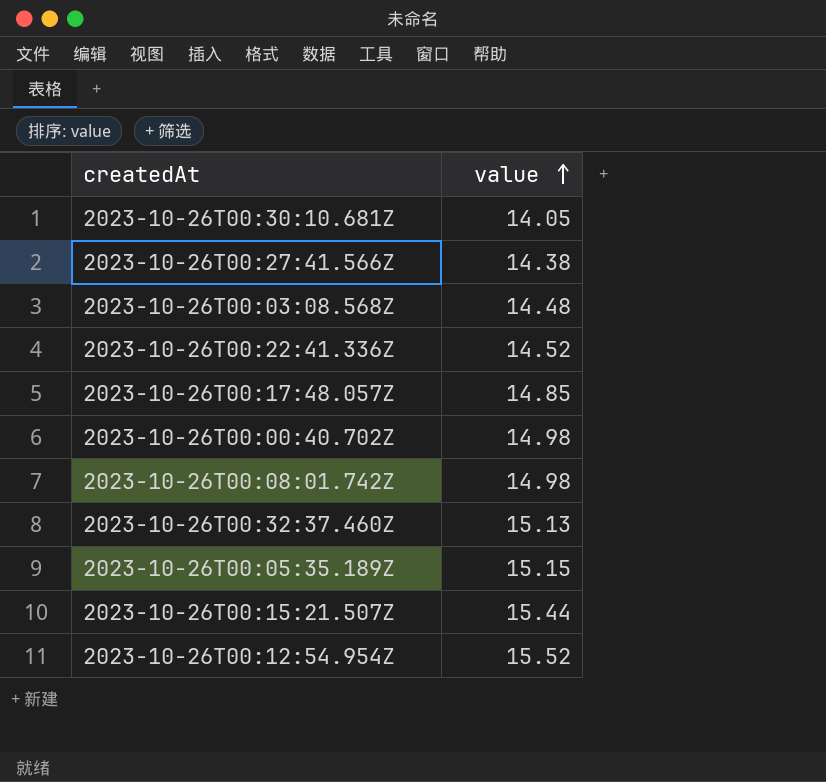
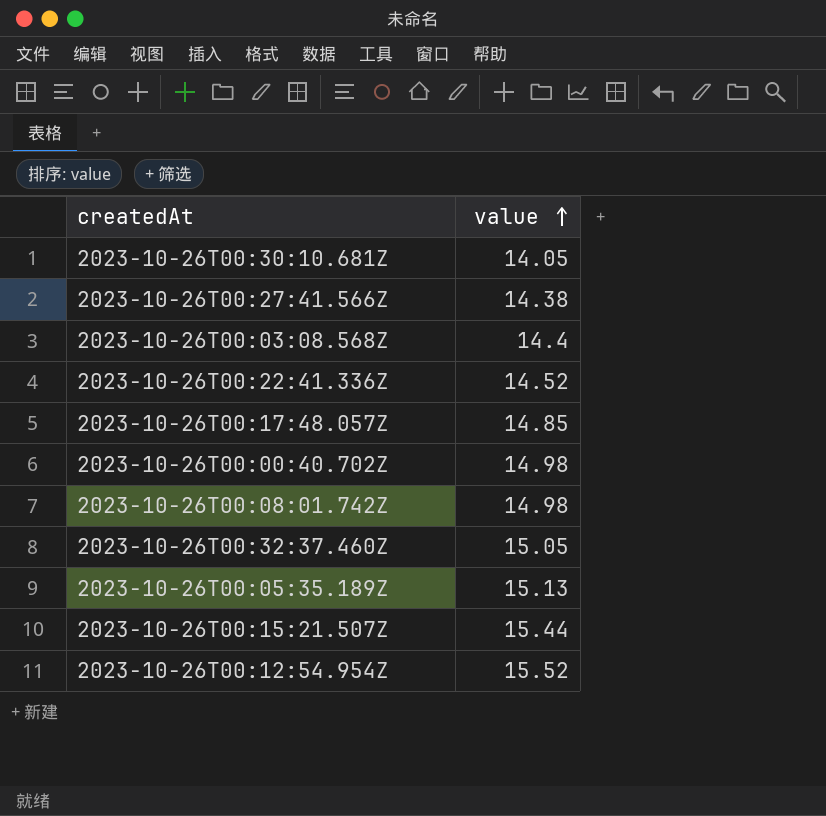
2023-10-26T00:03:08.568Z | value: 14.48 -> 14.4
2023-10-26T00:32:37.460Z | value: 15.13 -> 15.05
2023-10-26T00:05:35.189Z | value: 15.15 -> 15.13

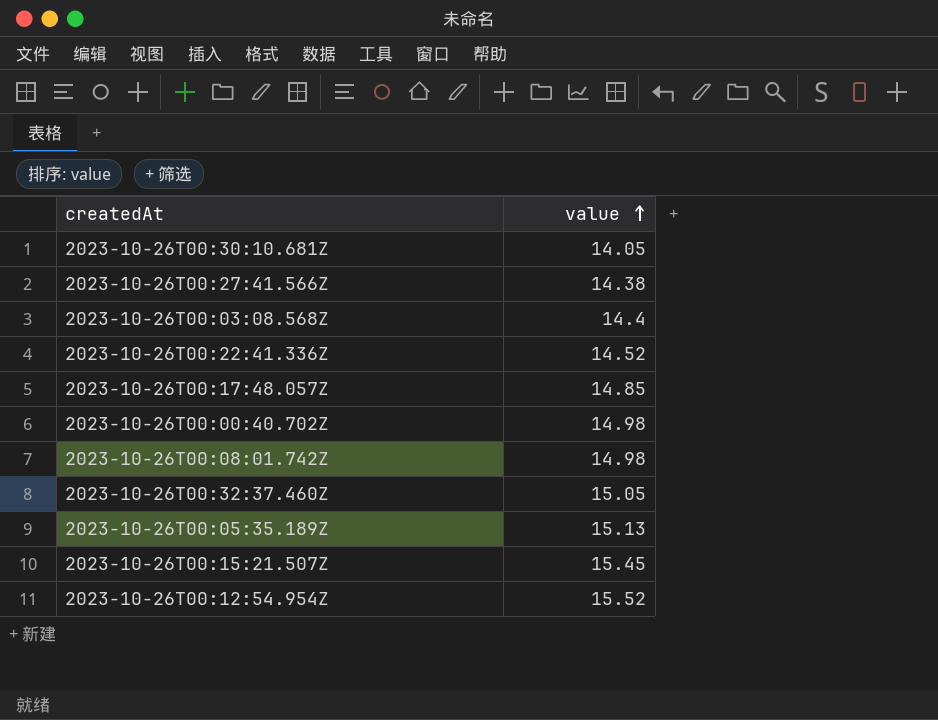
2023-10-26T00:15:21.507Z | value: 15.44 -> 15.45

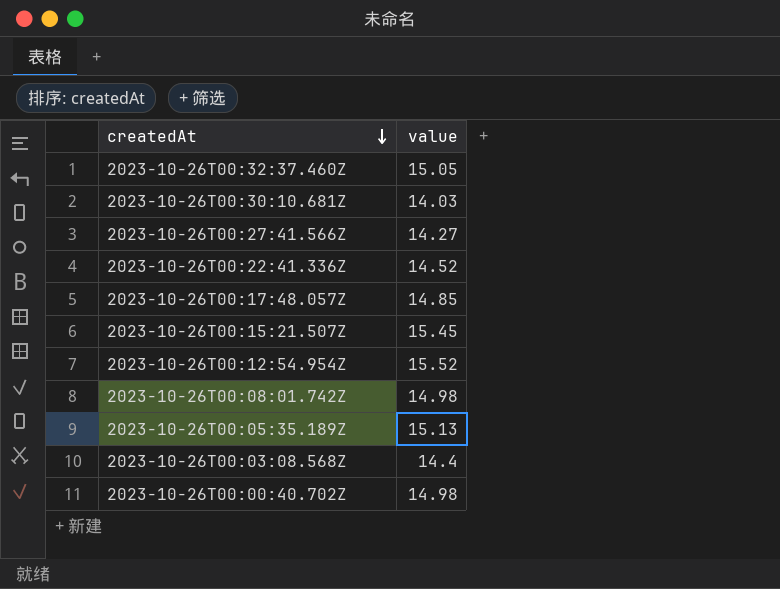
row order: value ascending -> createdAt descending
2023-10-26T00:30:10.681Z | value: 14.05 -> 14.03
2023-10-26T00:27:41.566Z | value: 14.38 -> 14.27

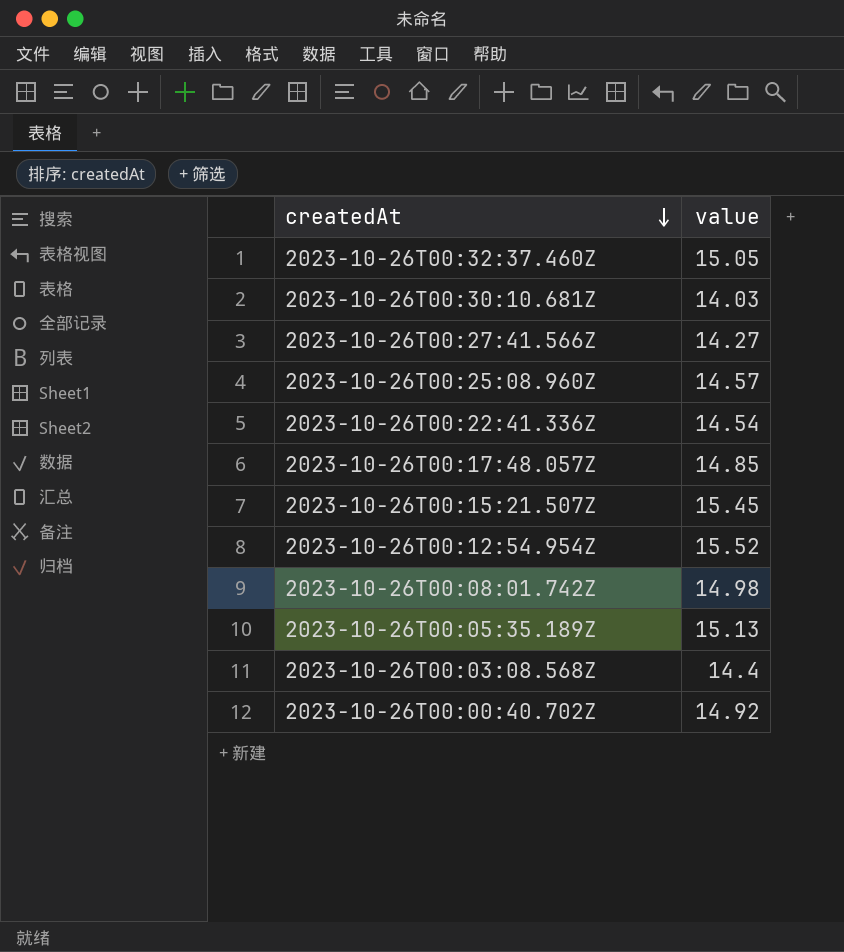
row 2023-10-26T00:25:08.960Z: none -> 14.57
2023-10-26T00:22:41.336Z | value: 14.52 -> 14.54
2023-10-26T00:00:40.702Z | value: 14.98 -> 14.92

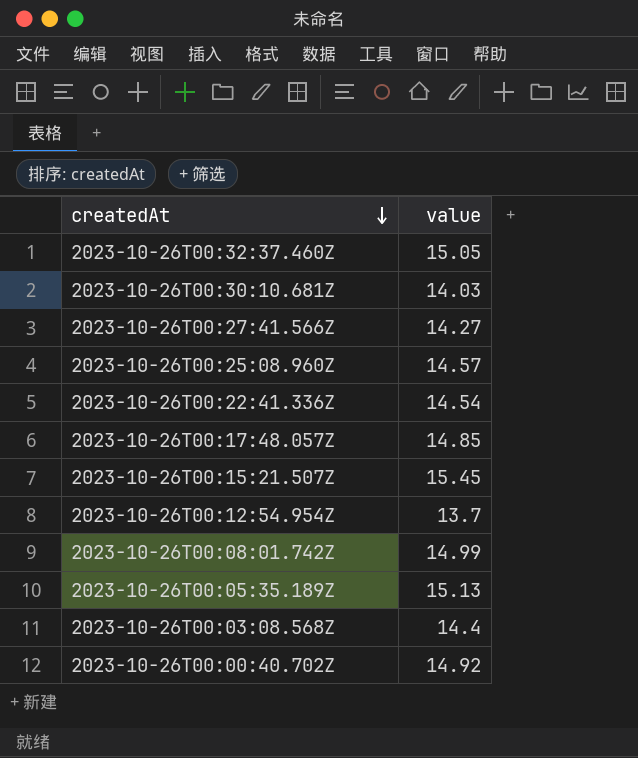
2023-10-26T00:12:54.954Z | value: 15.52 -> 13.7
2023-10-26T00:08:01.742Z | value: 14.98 -> 14.99

